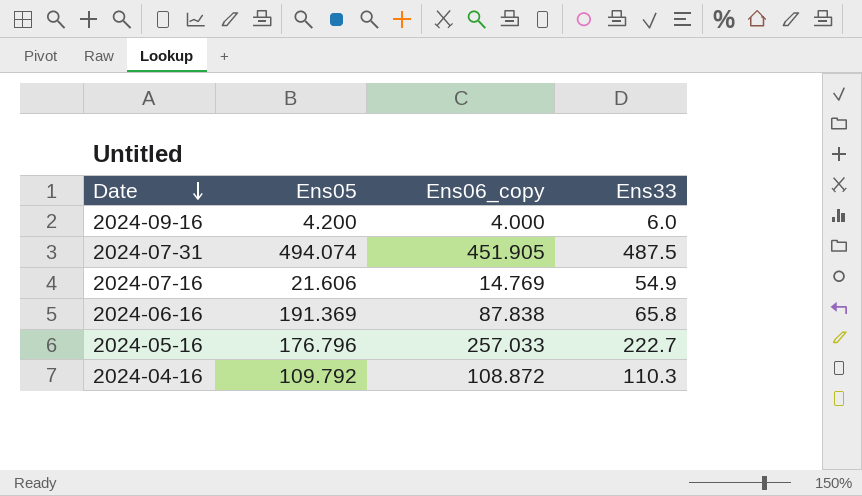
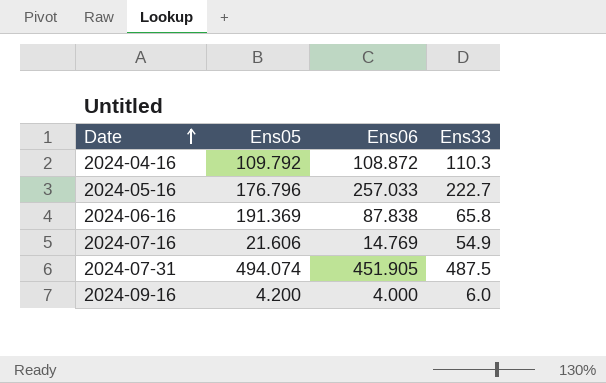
row order: Date descending -> Date ascending
column name: Ens06_copy -> Ens06

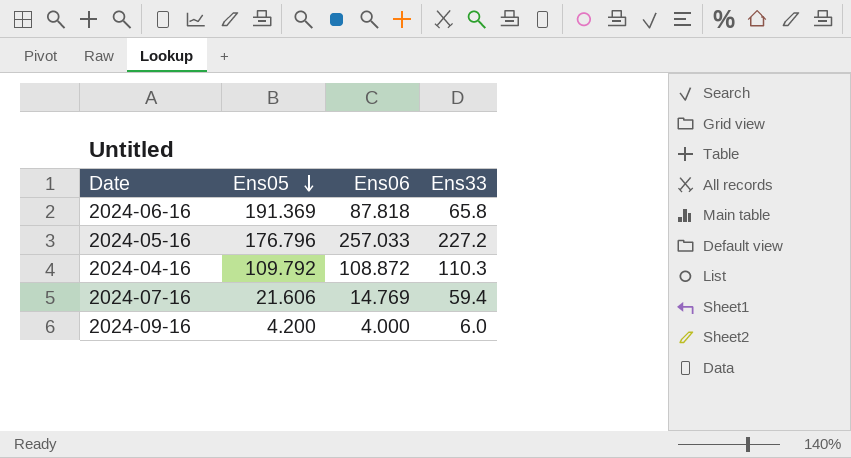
row order: Date ascending -> Ens05 descending
row 2024-07-31: 494.074 | 451.905 | 487.5 -> none
2024-06-16 | Ens06: 87.838 -> 87.818
2024-05-16 | Ens33: 222.7 -> 227.2
2024-07-16 | Ens33: 54.9 -> 59.4

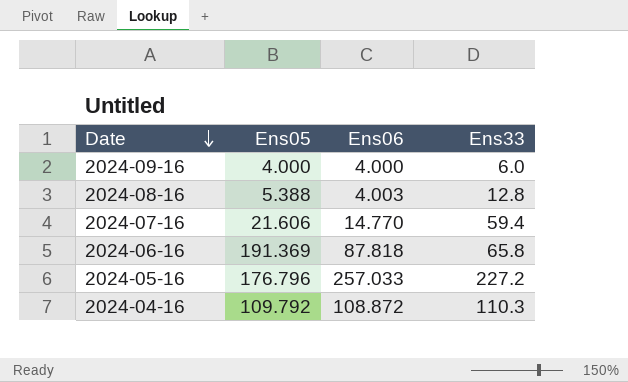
row order: Ens05 descending -> Date descending
2024-09-16 | Ens05: 4.200 -> 4.000
row 2024-08-16: none -> 5.388 | 4.003 | 12.8
2024-07-16 | Ens06: 14.769 -> 14.770

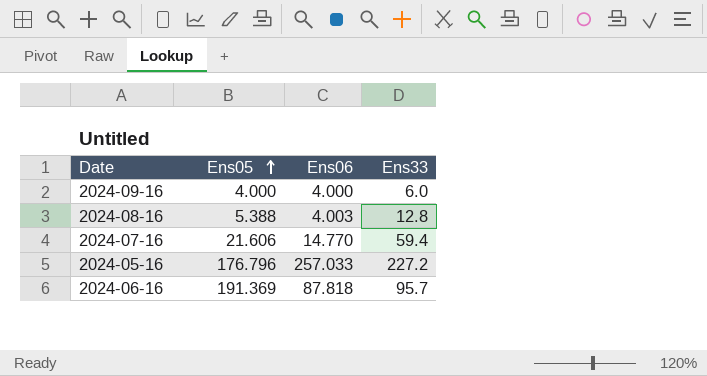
row order: Date descending -> Ens05 ascending
row 2024-04-16: 109.792 | 108.872 | 110.3 -> none
2024-06-16 | Ens33: 65.8 -> 95.7

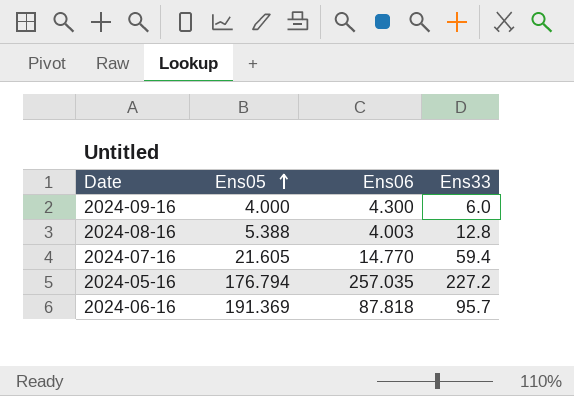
2024-09-16 | Ens06: 4.000 -> 4.300
2024-07-16 | Ens05: 21.606 -> 21.605
2024-05-16 | Ens05: 176.796 -> 176.794
2024-05-16 | Ens06: 257.033 -> 257.035

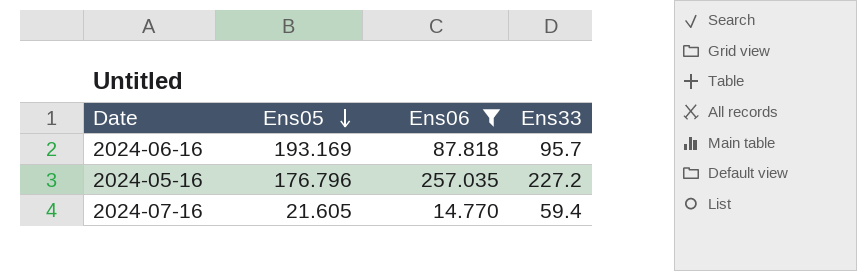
filter: none -> Ens06 >= 14.770
row order: Ens05 ascending -> Ens05 descending
2024-06-16 | Ens05: 191.369 -> 193.169
2024-05-16 | Ens05: 176.794 -> 176.796

